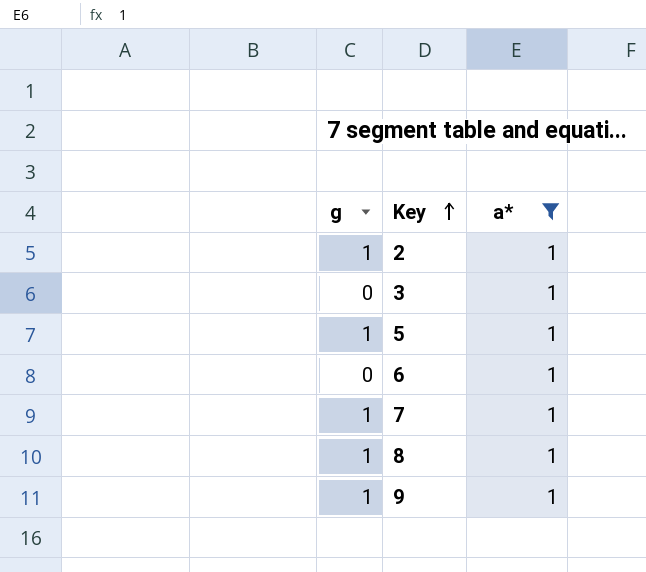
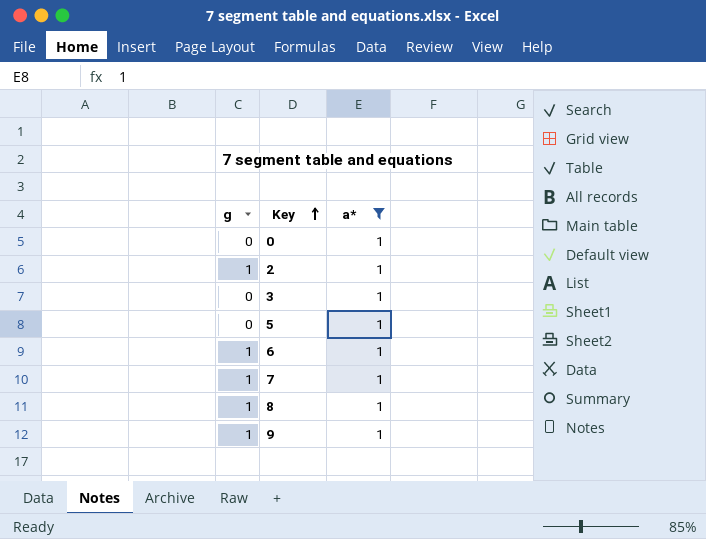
row 0: none -> 0 | 1
5 | g: 1 -> 0
6 | g: 0 -> 1

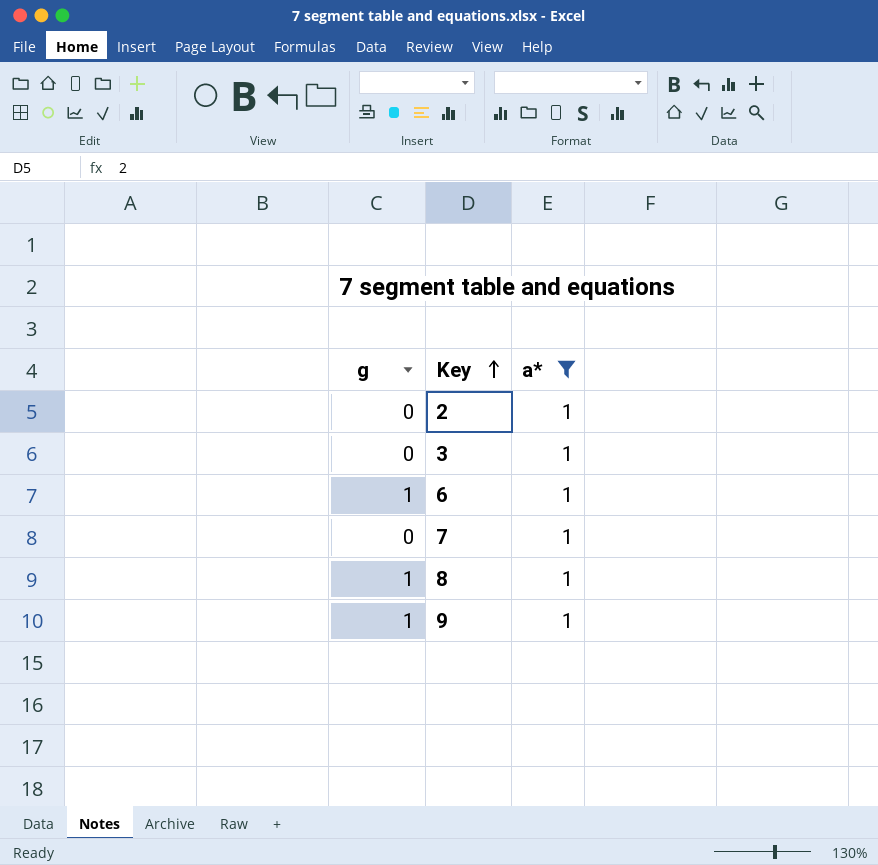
row 0: 0 | 1 -> none
row 5: 0 | 1 -> none
2 | g: 1 -> 0
7 | g: 1 -> 0

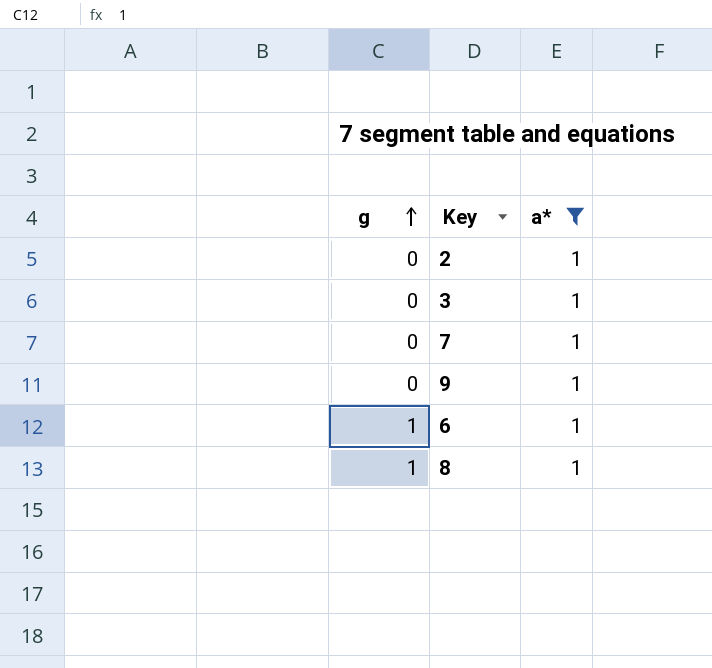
row order: Key ascending -> g ascending
9 | g: 1 -> 0

